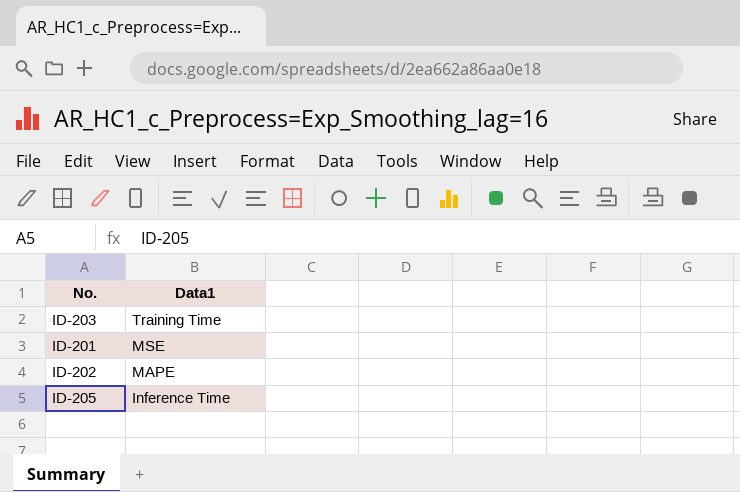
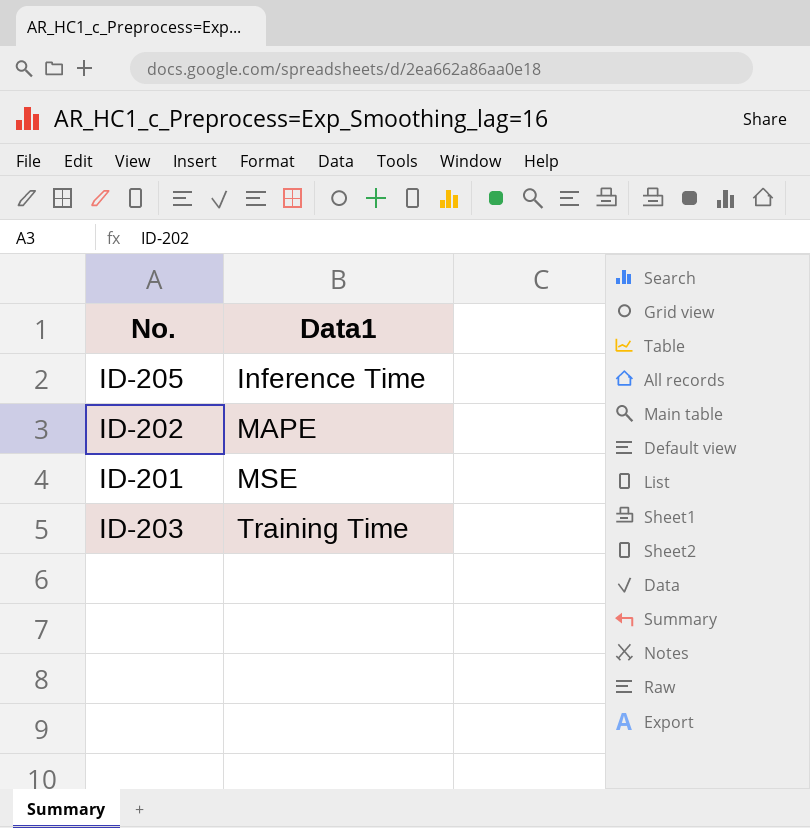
row order: Data1 descending -> Data1 ascending

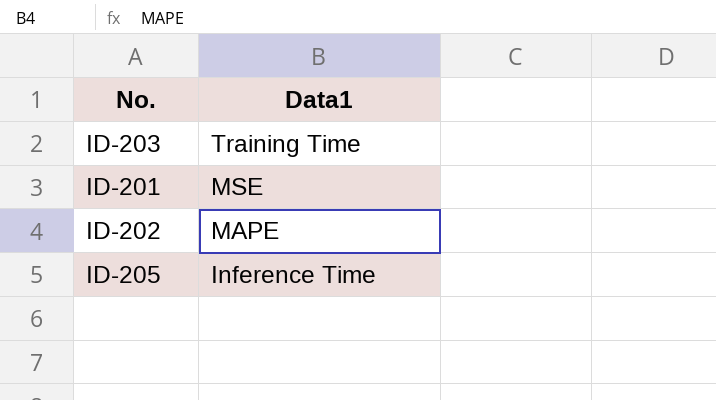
row order: Data1 ascending -> Data1 descending

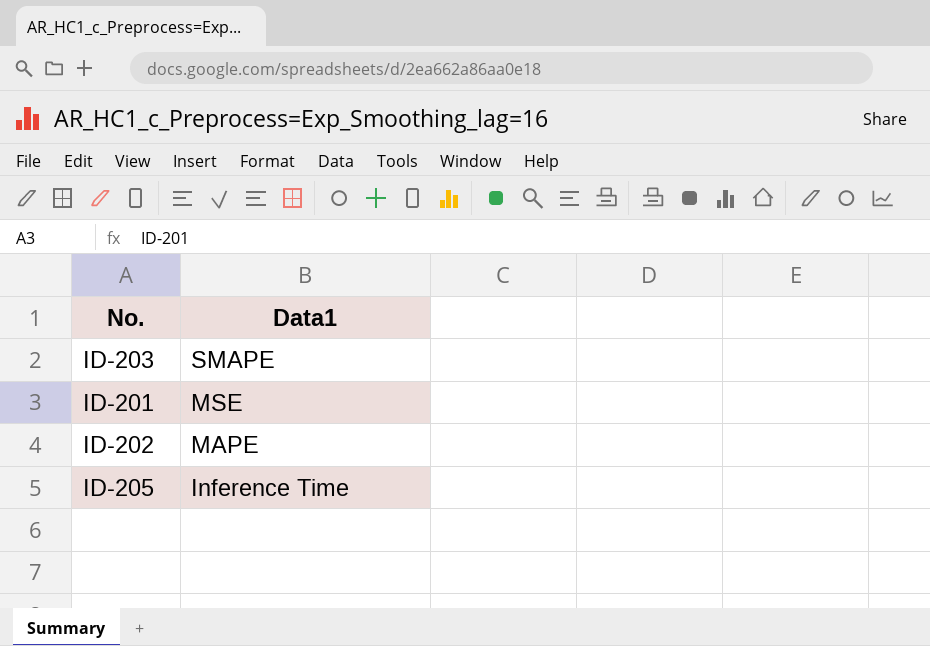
ID-203 | Data1: Training Time -> SMAPE

